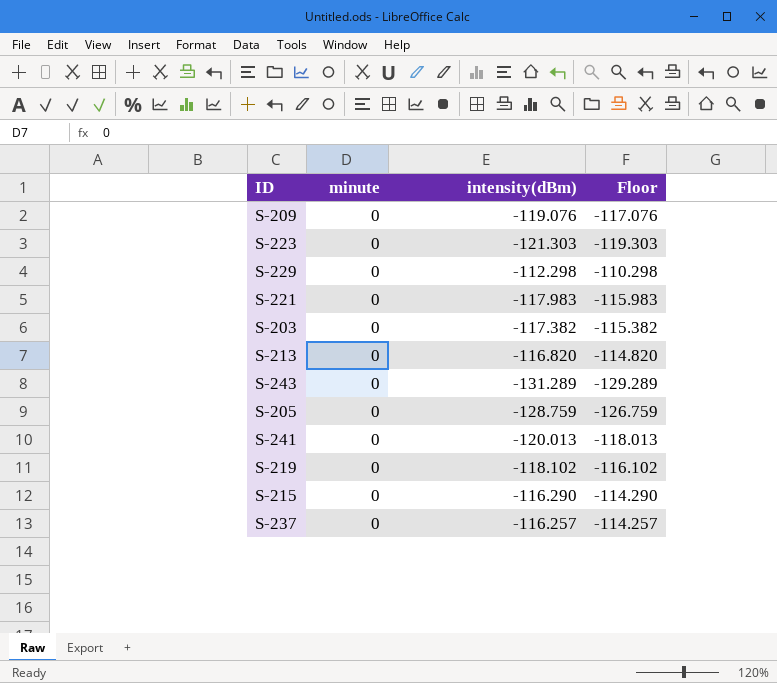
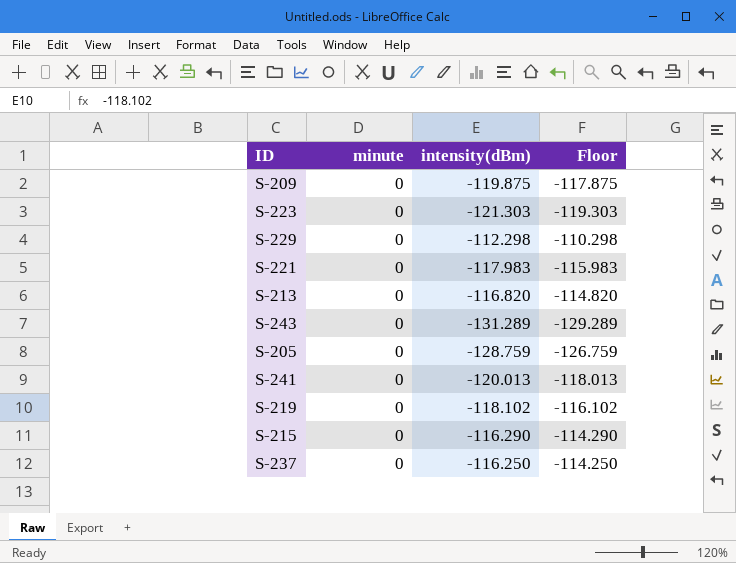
row S-203: 0 | -117.382 | -115.382 -> none
S-209 | intensity(dBm): -119.076 -> -119.875
S-209 | Floor: -117.076 -> -117.875
S-237 | intensity(dBm): -116.257 -> -116.250
S-237 | Floor: -114.257 -> -114.250

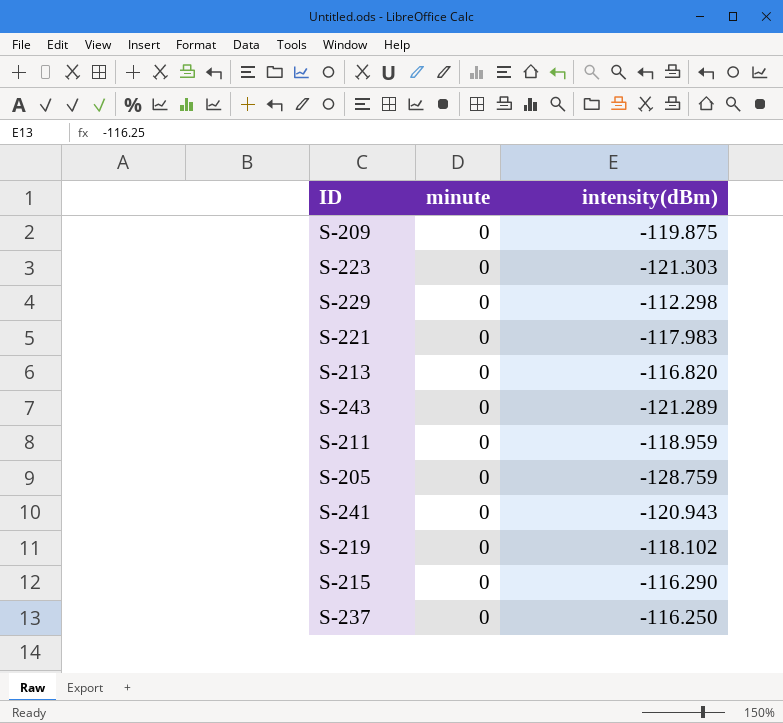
column Floor | formula: [intensity(dBm)] + 2 -> none
S-243 | intensity(dBm): -131.289 -> -121.289
row S-211: none -> 0 | -118.959
S-241 | intensity(dBm): -120.013 -> -120.943

